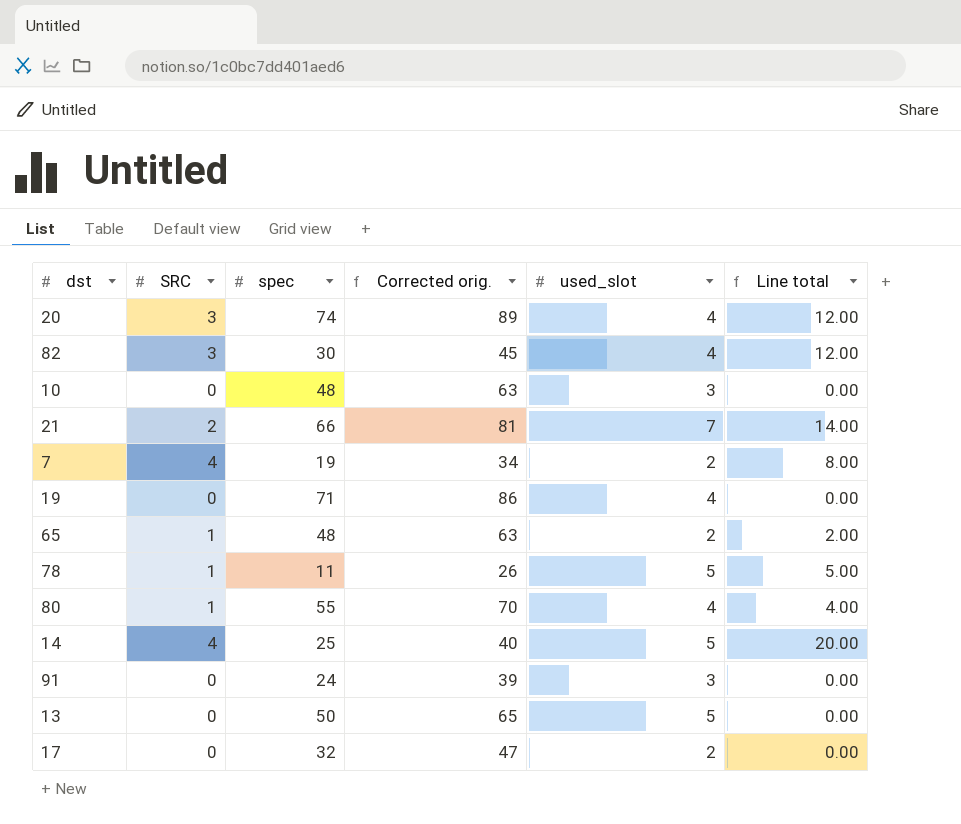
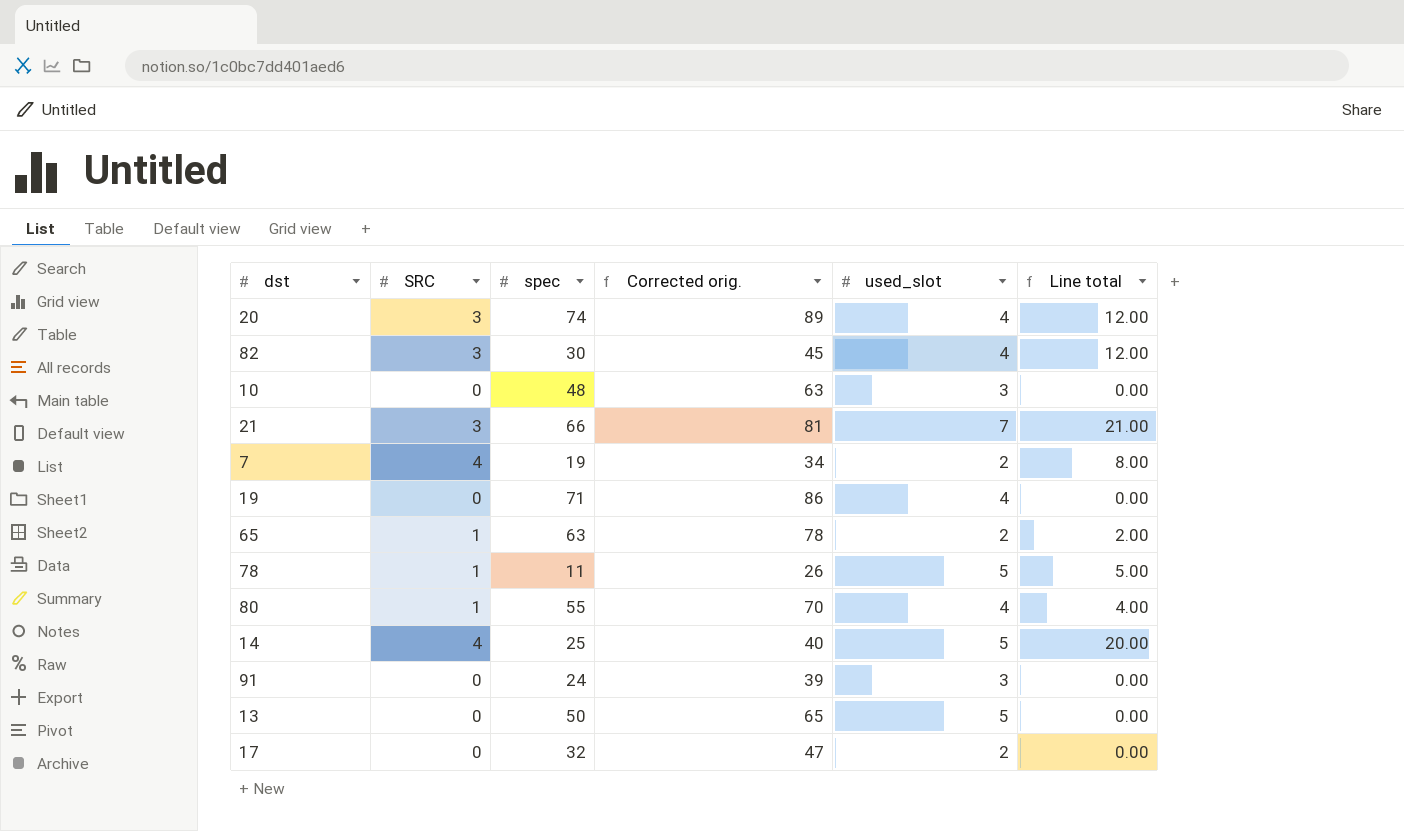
21 | SRC: 2 -> 3
21 | Line total: 14.00 -> 21.00
65 | spec: 48 -> 63
65 | Corrected orig.: 63 -> 78

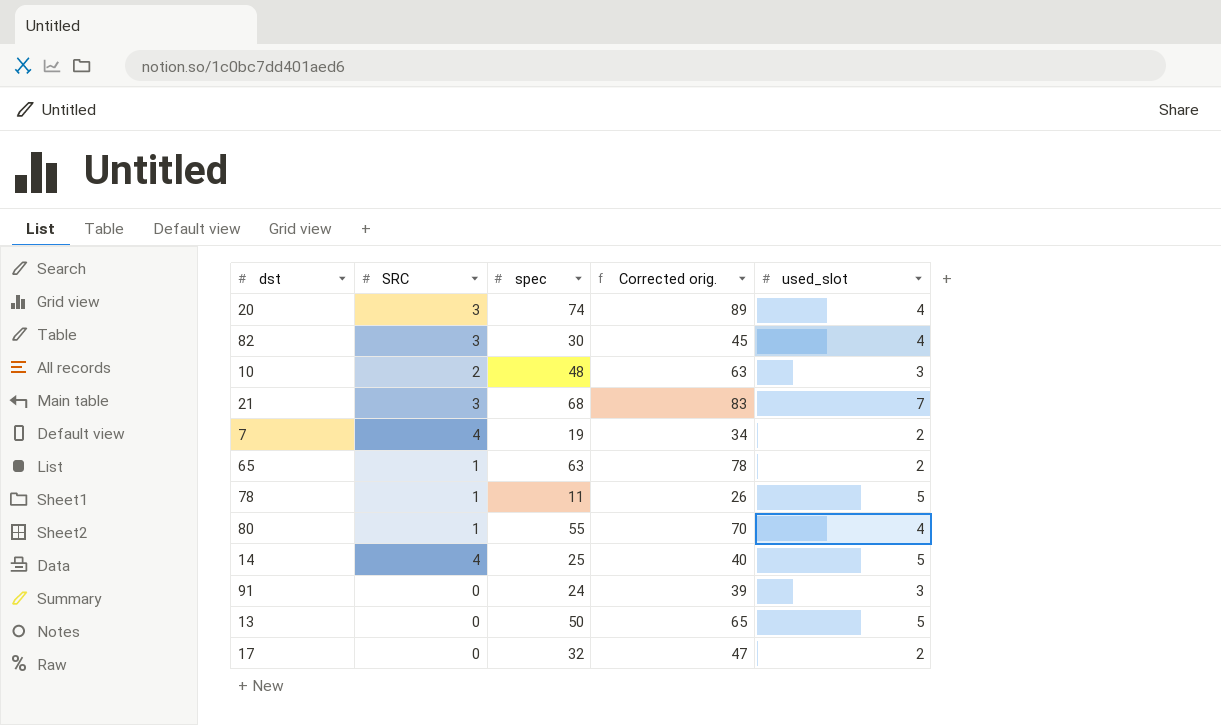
column Line total | formula: [SRC] * [used_slot] -> none
row 19: 0 | 71 | 86 | 4 | 0.00 -> none
10 | SRC: 0 -> 2
21 | spec: 66 -> 68
21 | Corrected orig.: 81 -> 83

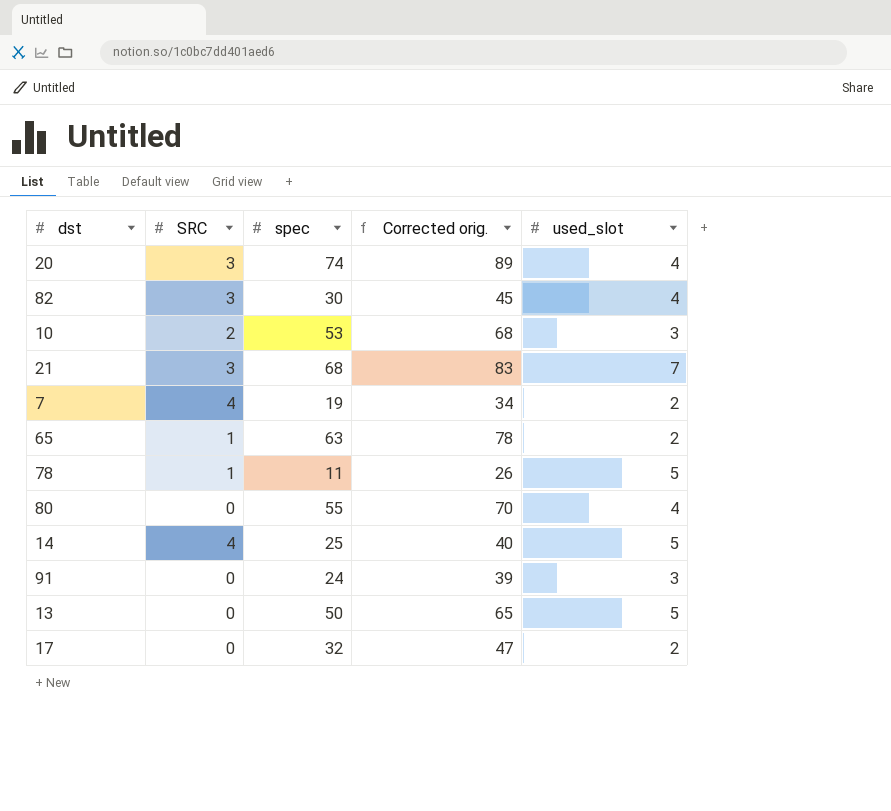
10 | spec: 48 -> 53
10 | Corrected orig.: 63 -> 68
80 | SRC: 1 -> 0

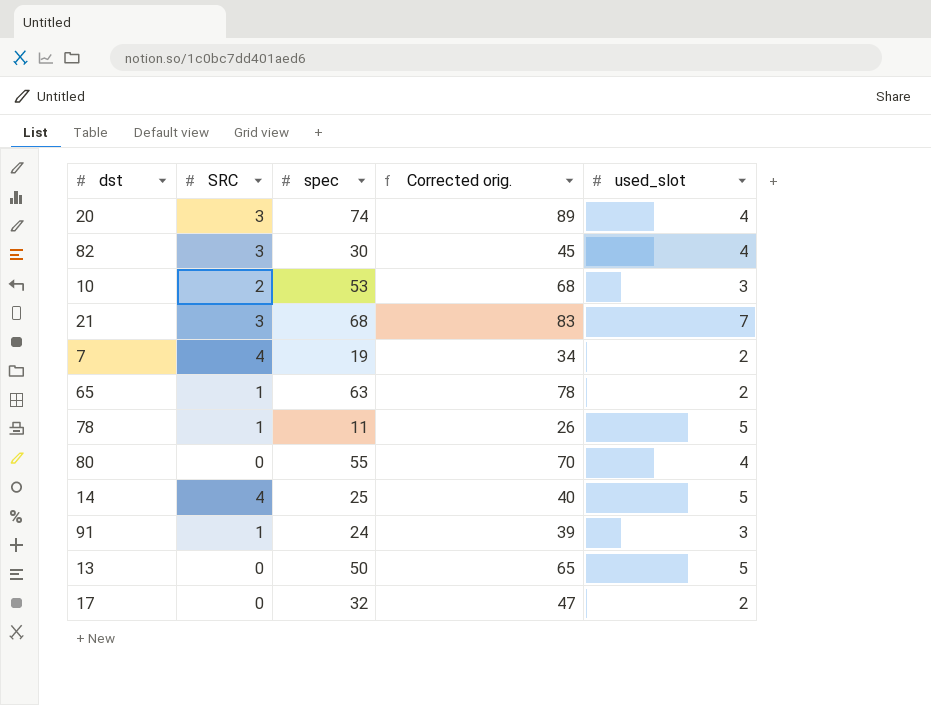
91 | SRC: 0 -> 1

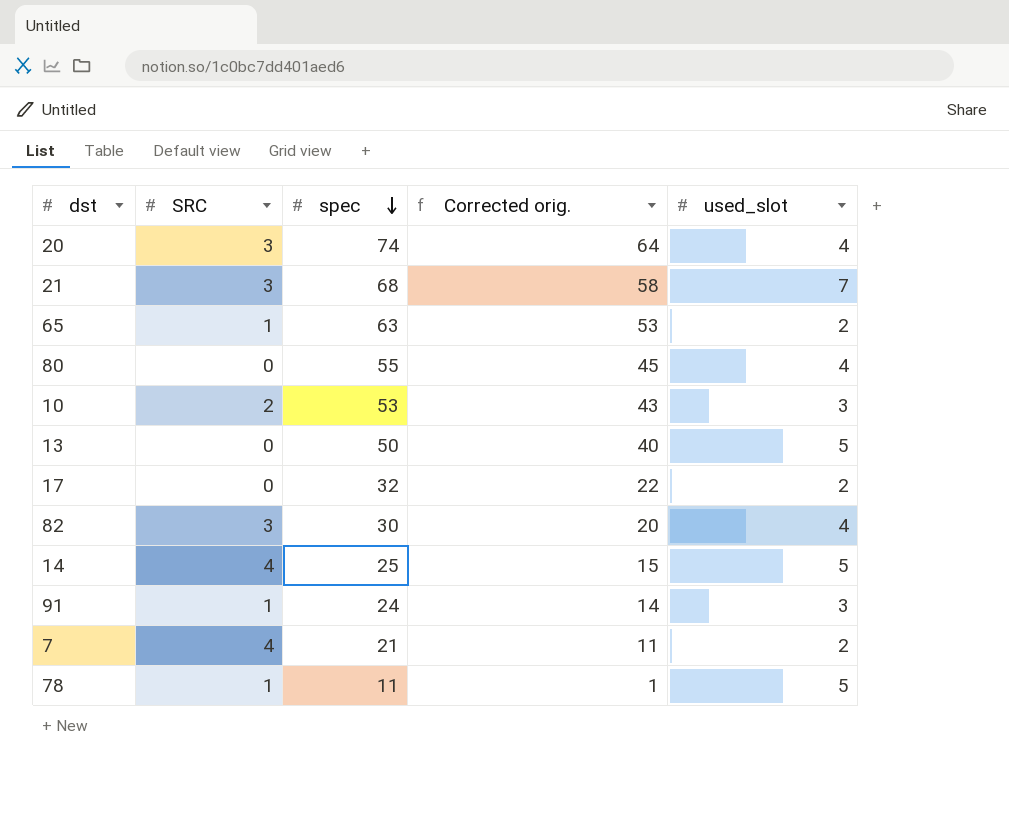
row order: none -> spec descending
column Corrected orig. | formula: [spec] + 15 -> [spec] - 10
7 | spec: 19 -> 21

